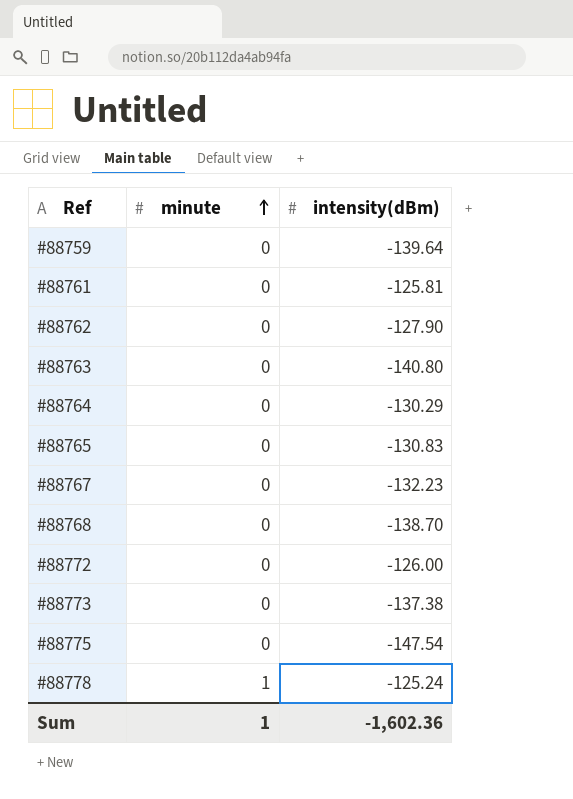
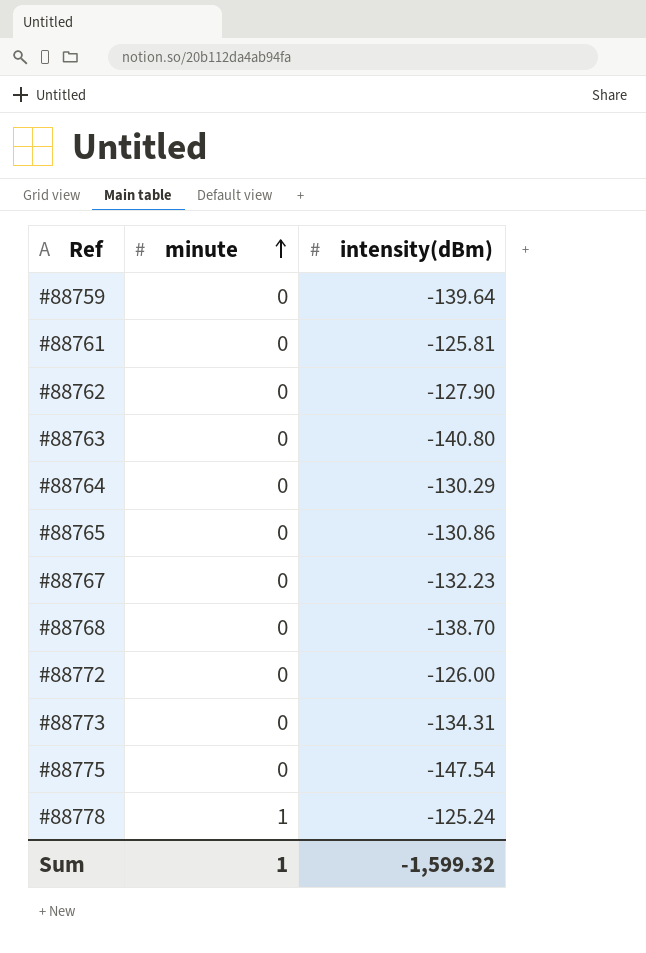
#88765 | intensity(dBm): -130.83 -> -130.86
#88773 | intensity(dBm): -137.38 -> -134.31
Sum | intensity(dBm): -1,602.36 -> -1,599.32

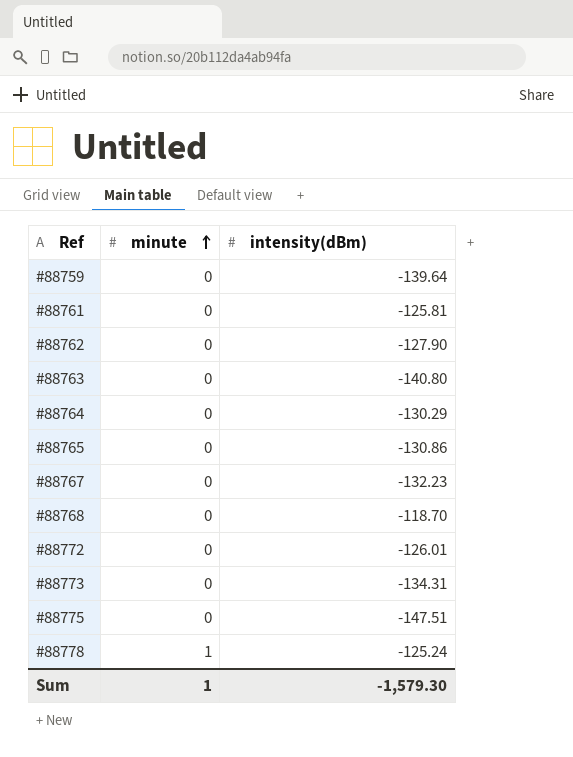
#88768 | intensity(dBm): -138.70 -> -118.70
#88772 | intensity(dBm): -126.00 -> -126.01
#88775 | intensity(dBm): -147.54 -> -147.51
Sum | intensity(dBm): -1,599.32 -> -1,579.30

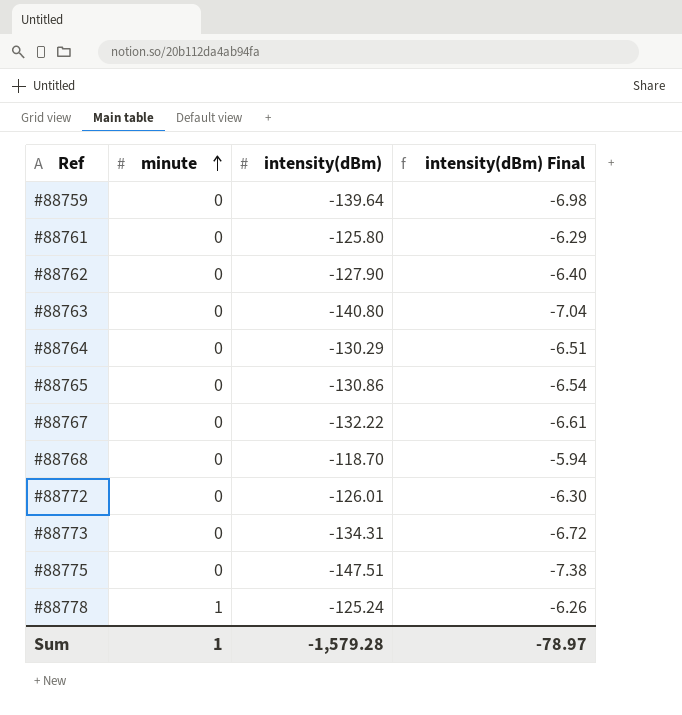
column intensity(dBm) Final | formula: none -> [intensity(dBm)] * 0.05
#88761 | intensity(dBm): -125.81 -> -125.80
#88767 | intensity(dBm): -132.23 -> -132.22
Sum | intensity(dBm): -1,579.30 -> -1,579.28

